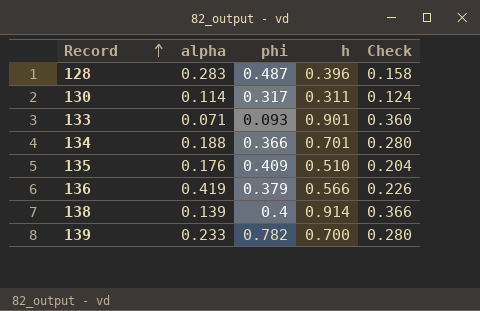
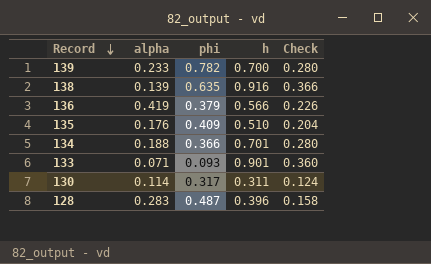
row order: Record ascending -> Record descending
138 | phi: 0.4 -> 0.635
138 | h: 0.914 -> 0.916

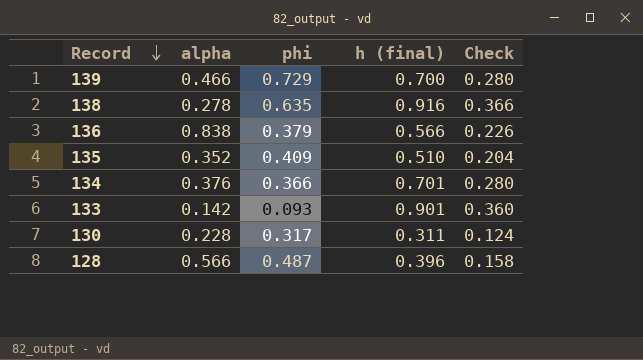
column name: h -> h (final)
139 | alpha: 0.233 -> 0.466
139 | phi: 0.782 -> 0.729
138 | alpha: 0.139 -> 0.278
136 | alpha: 0.419 -> 0.838
135 | alpha: 0.176 -> 0.352
134 | alpha: 0.188 -> 0.376
133 | alpha: 0.071 -> 0.142
130 | alpha: 0.114 -> 0.228
128 | alpha: 0.283 -> 0.566

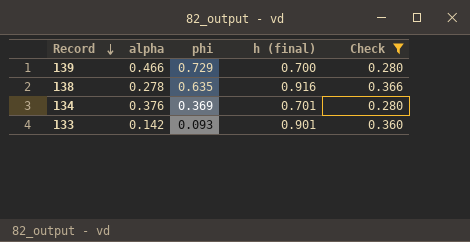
filter: none -> Check >= 0.280
134 | phi: 0.366 -> 0.369

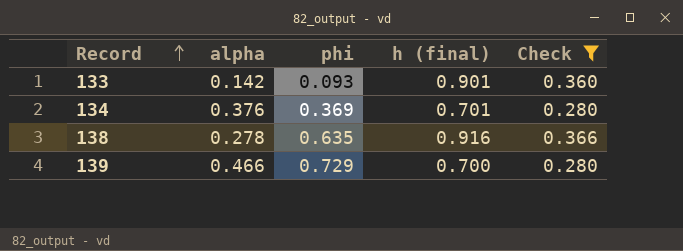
row order: Record descending -> Record ascending

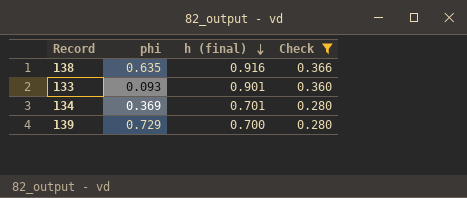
row order: Record ascending -> h (final) descending
column alpha | position: 2 -> none

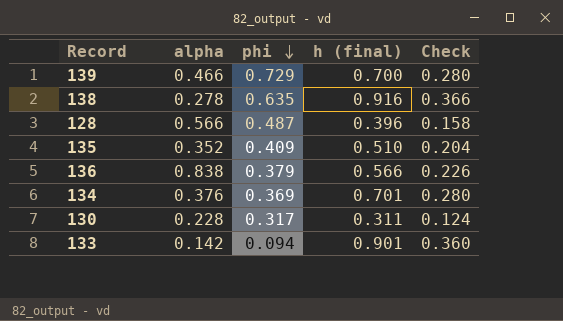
filter: Check >= 0.280 -> none
row order: h (final) descending -> phi descending
column alpha | position: none -> 2
133 | phi: 0.093 -> 0.094

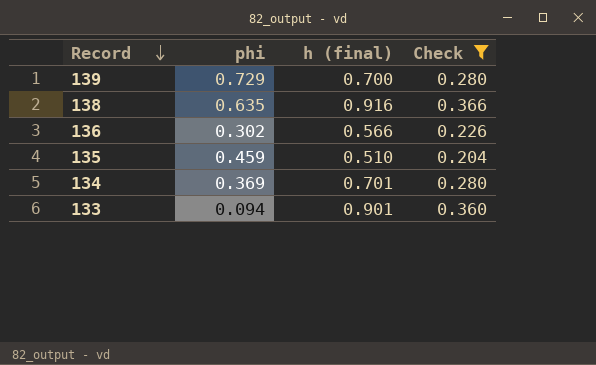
filter: none -> Check >= 0.204
row order: phi descending -> Record descending
column alpha | position: 2 -> none
136 | phi: 0.379 -> 0.302
135 | phi: 0.409 -> 0.459

